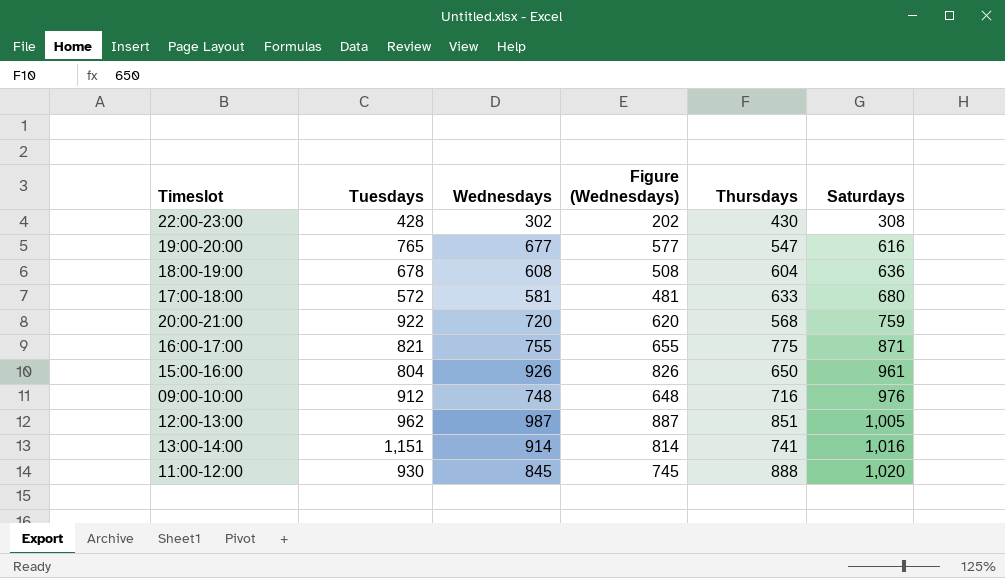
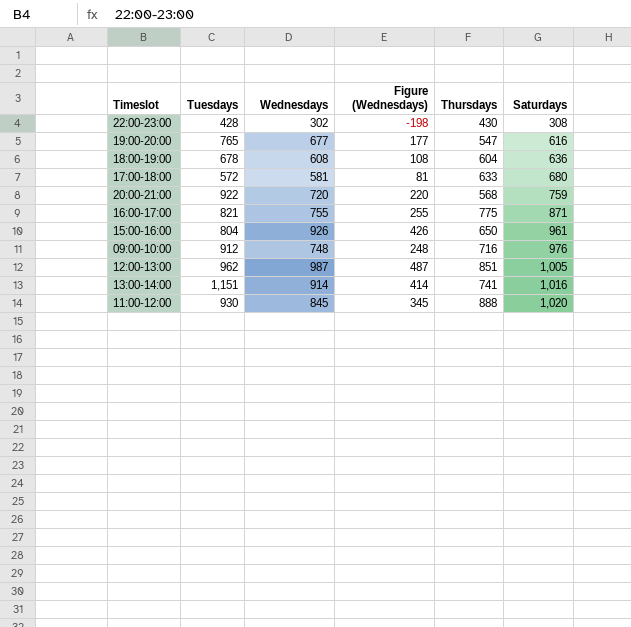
column Figure (Wednesdays) | formula: [Wednesdays] - 100 -> [Wednesdays] - 500

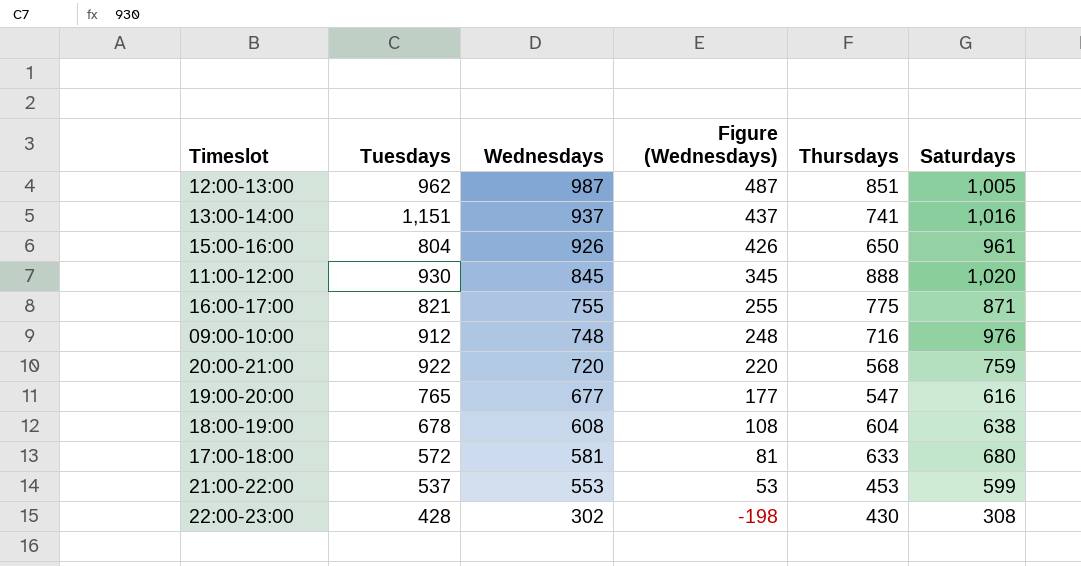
row order: Saturdays ascending -> Wednesdays descending
13:00-14:00 | Wednesdays: 914 -> 937
13:00-14:00 | Figure (Wednesdays): 414 -> 437
18:00-19:00 | Saturdays: 636 -> 638
row 21:00-22:00: none -> 537 | 553 | 53 | 453 | 599

